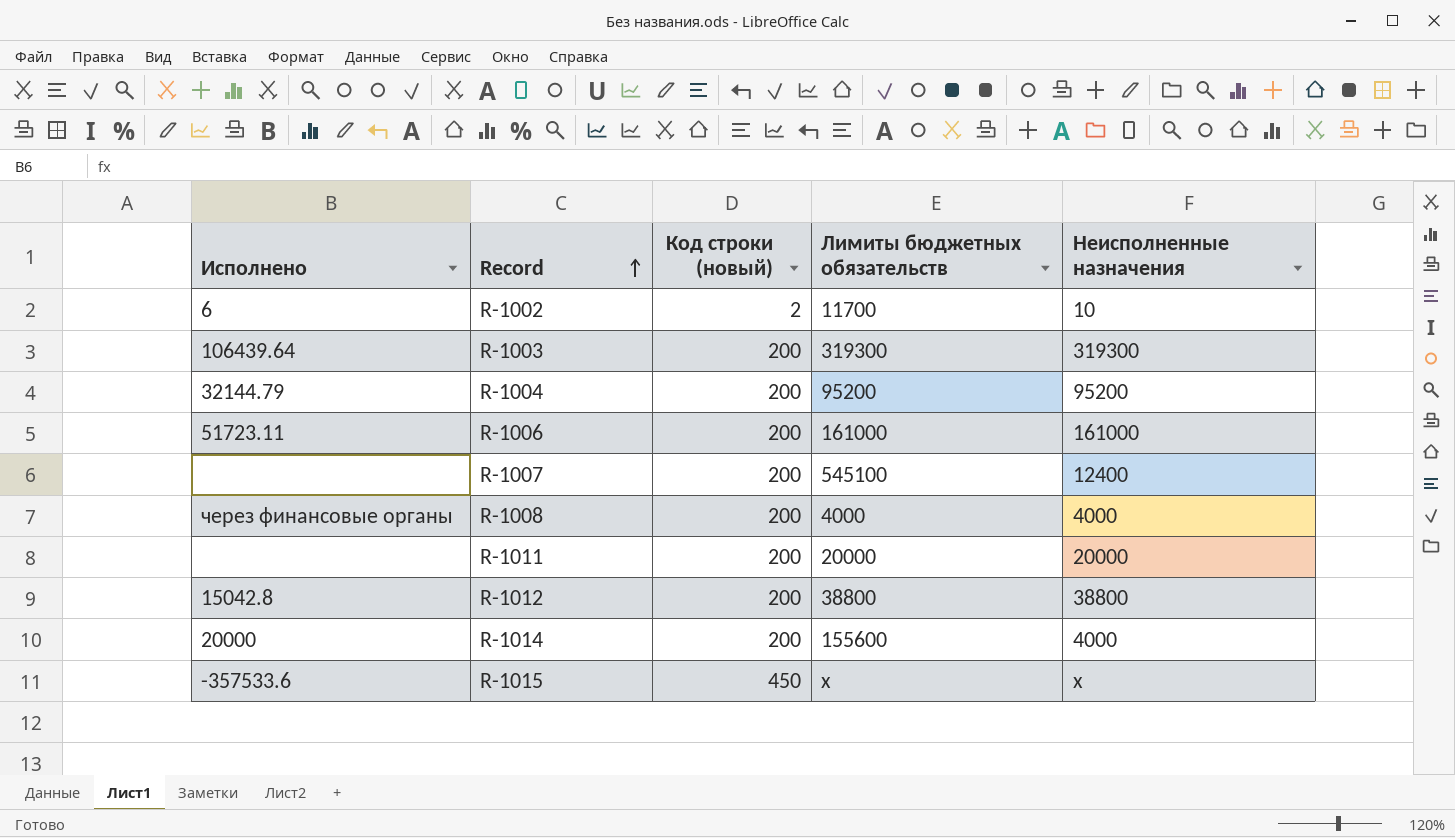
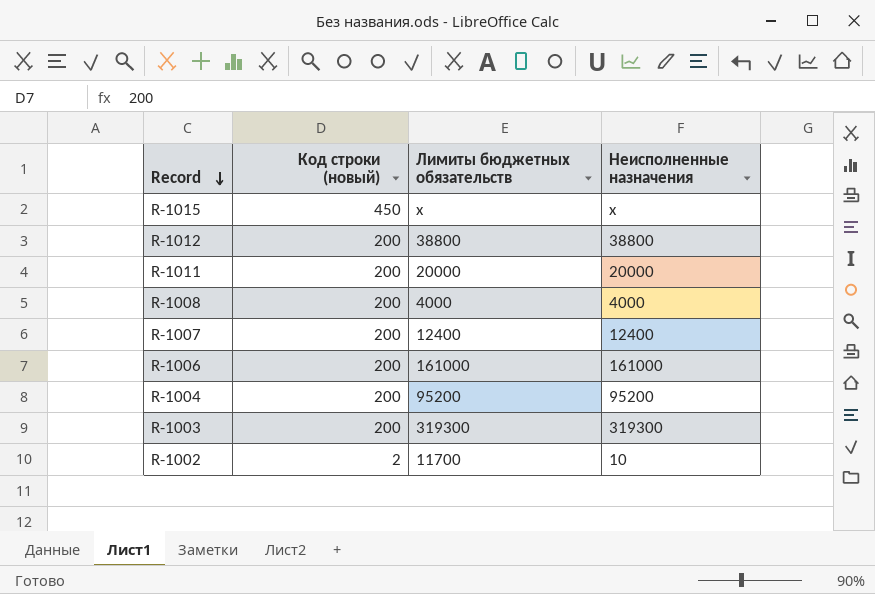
row order: Record ascending -> Record descending
column Исполнено | position: 1 -> none
row R-1014: 20000 | 200 | 155600 | 4000 -> none
R-1007 | Лимиты бюджетных обязательств: 545100 -> 12400

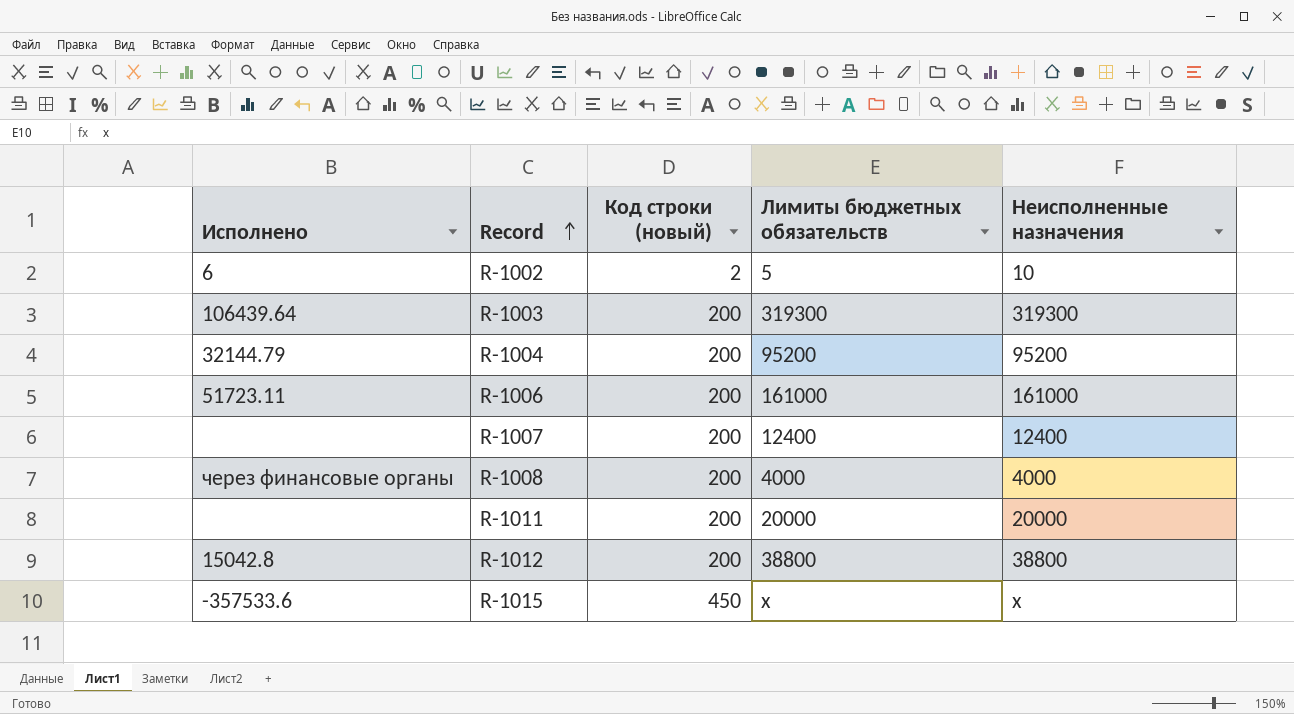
row order: Record descending -> Record ascending
column Исполнено | position: none -> 1
R-1002 | Лимиты бюджетных обязательств: 11700 -> 5

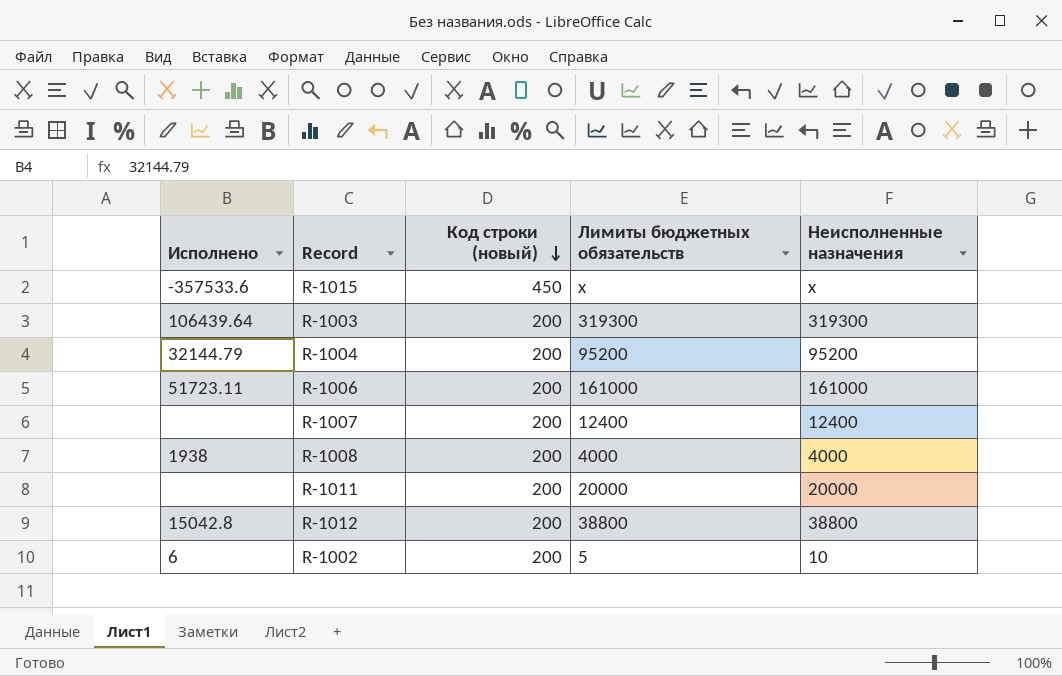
row order: Record ascending -> Код строки (новый) descending
R-1008 | Исполнено: через финансовые органы -> 1938
R-1002 | Код строки (новый): 2 -> 200

